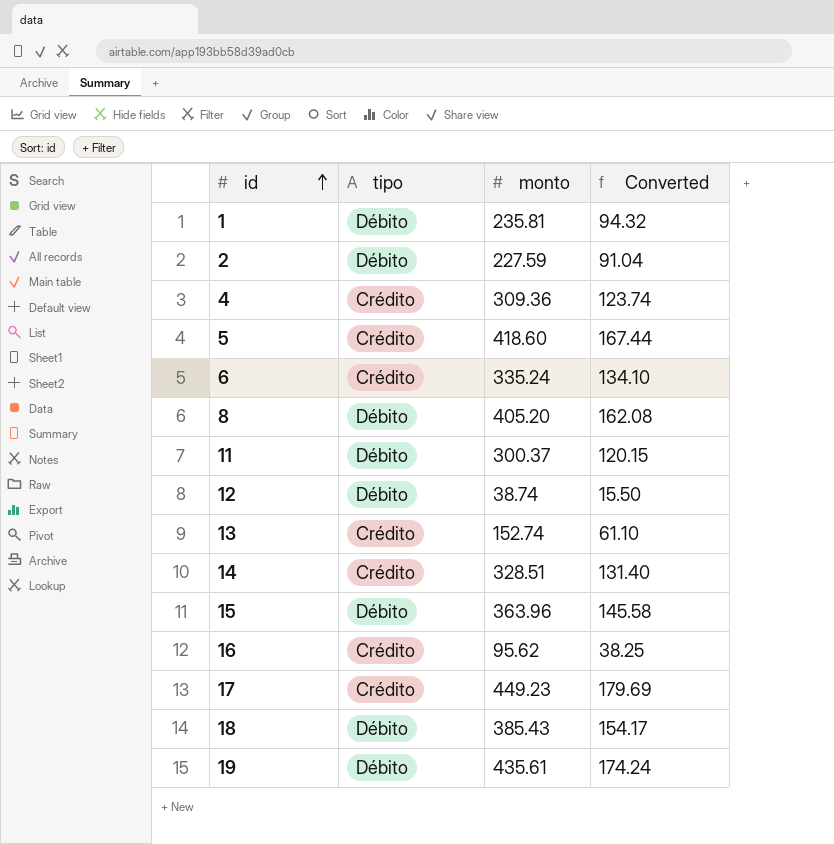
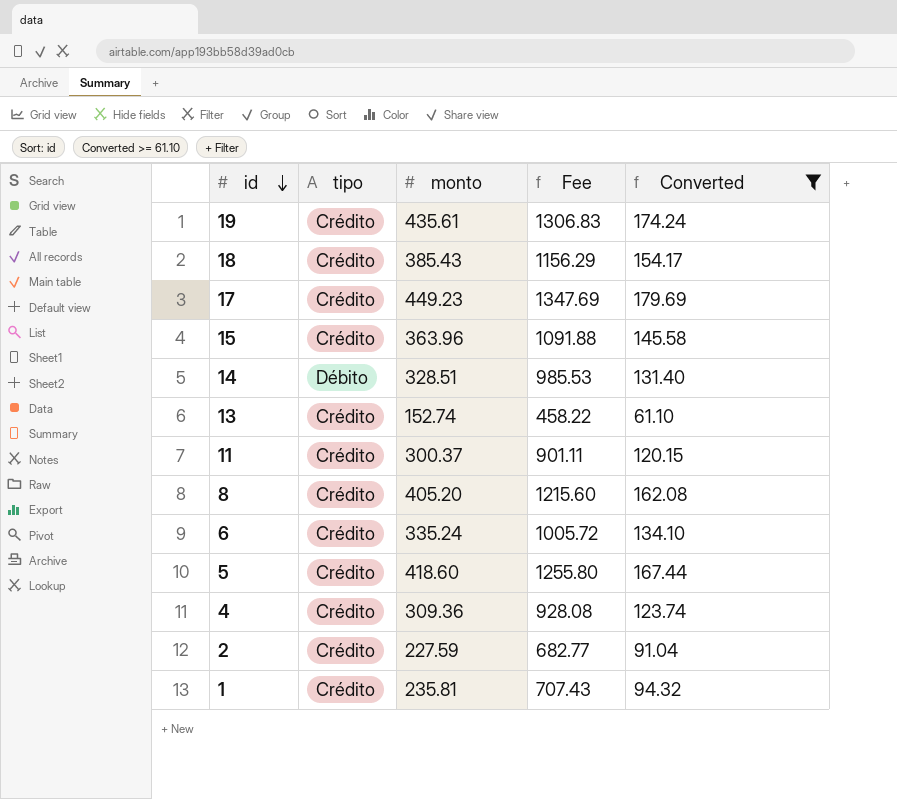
filter: none -> Converted >= 61.10
row order: id ascending -> id descending
column Fee | formula: none -> [monto] * 3
19 | tipo: Débito -> Crédito
18 | tipo: Débito -> Crédito
15 | tipo: Débito -> Crédito
14 | tipo: Crédito -> Débito
11 | tipo: Débito -> Crédito
8 | tipo: Débito -> Crédito
2 | tipo: Débito -> Crédito
1 | tipo: Débito -> Crédito

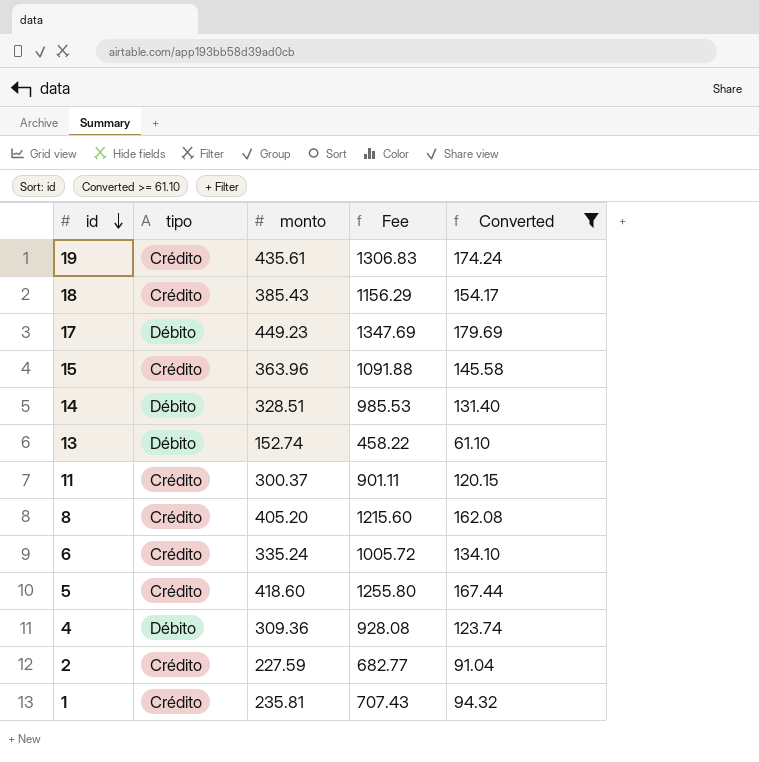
17 | tipo: Crédito -> Débito
13 | tipo: Crédito -> Débito
4 | tipo: Crédito -> Débito

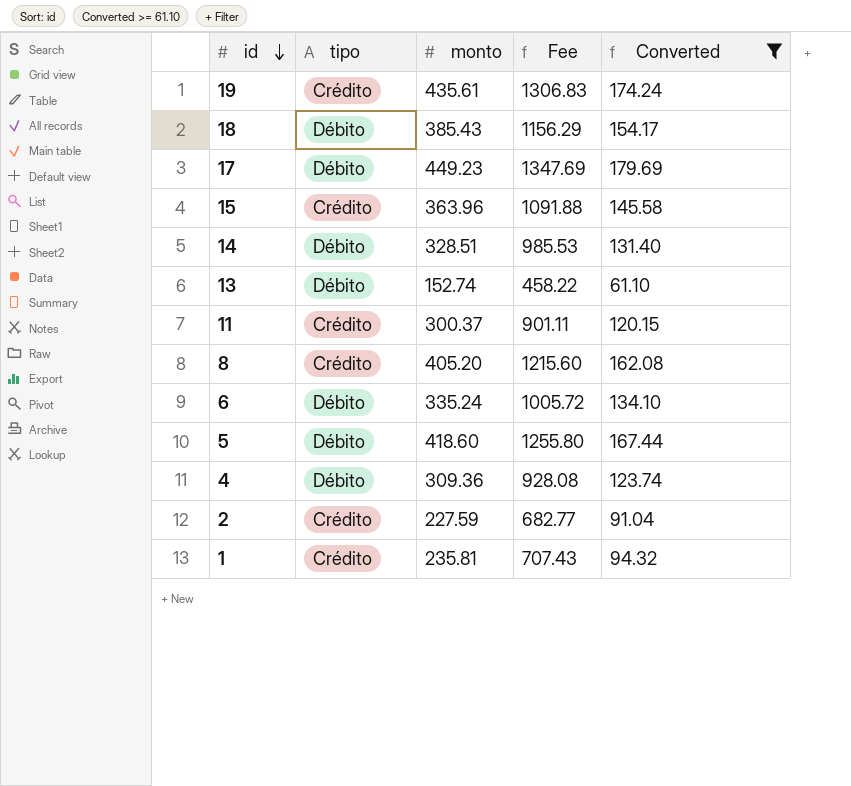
18 | tipo: Crédito -> Débito
6 | tipo: Crédito -> Débito
5 | tipo: Crédito -> Débito

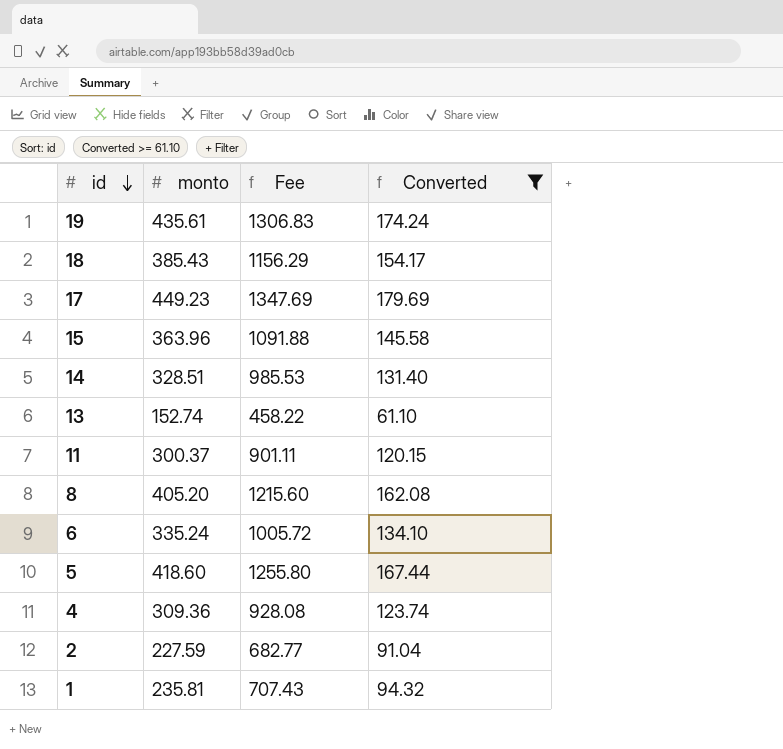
column tipo | position: 2 -> none

